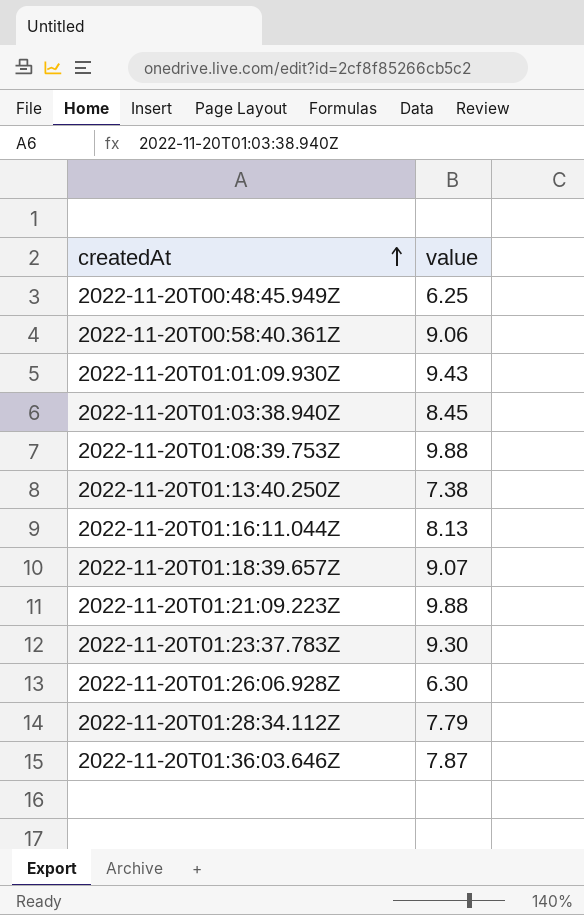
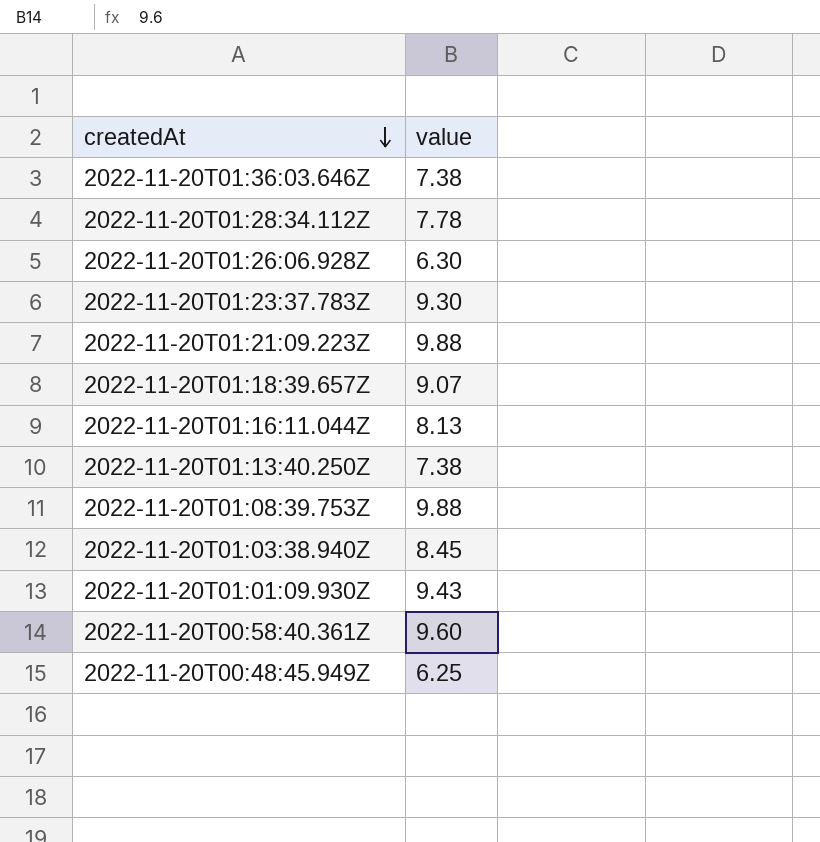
row order: createdAt ascending -> createdAt descending
2022-11-20T01:36:03.646Z | value: 7.87 -> 7.38
2022-11-20T01:28:34.112Z | value: 7.79 -> 7.78
2022-11-20T00:58:40.361Z | value: 9.06 -> 9.60

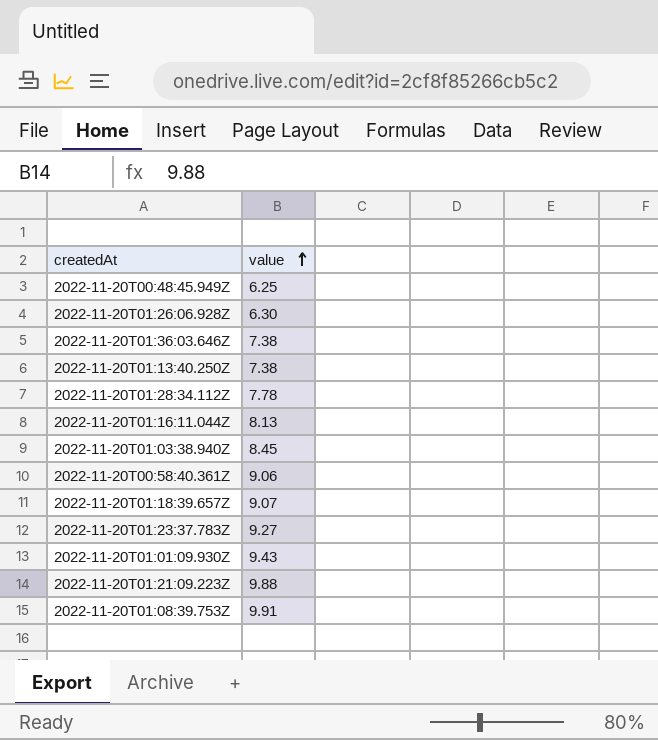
row order: createdAt descending -> value ascending
2022-11-20T00:58:40.361Z | value: 9.60 -> 9.06
2022-11-20T01:23:37.783Z | value: 9.30 -> 9.27
2022-11-20T01:08:39.753Z | value: 9.88 -> 9.91

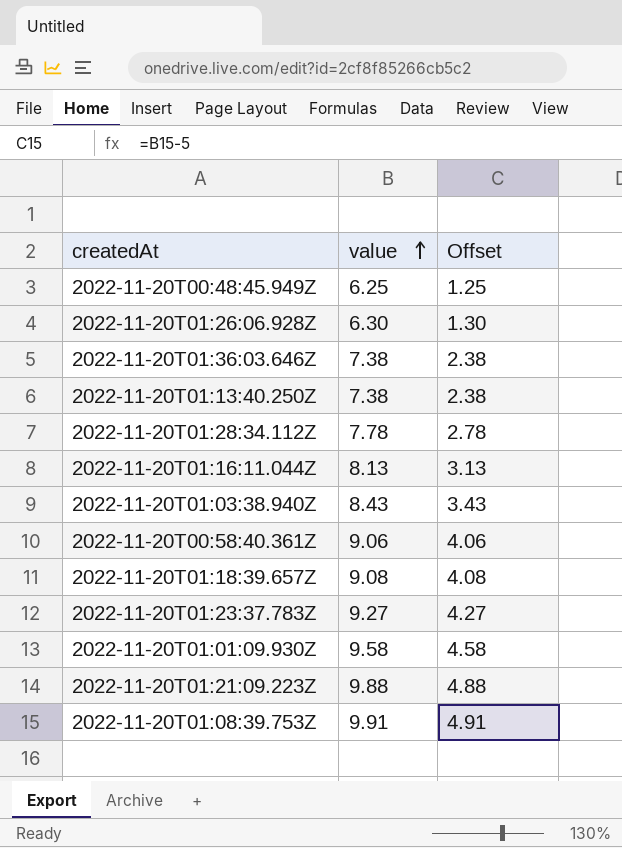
column Offset | formula: none -> [value] - 5
2022-11-20T01:03:38.940Z | value: 8.45 -> 8.43
2022-11-20T01:18:39.657Z | value: 9.07 -> 9.08
2022-11-20T01:01:09.930Z | value: 9.43 -> 9.58

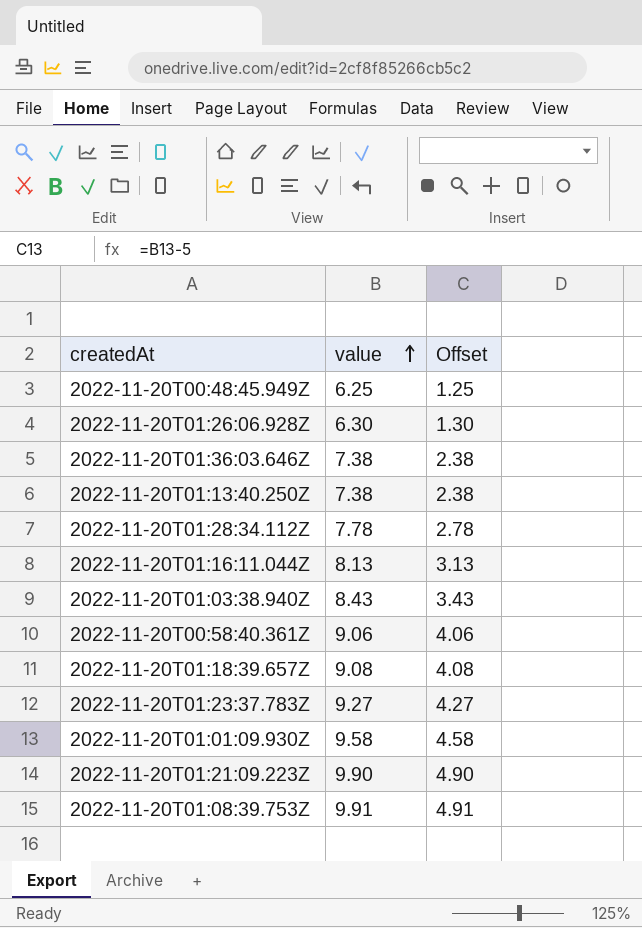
2022-11-20T01:21:09.223Z | value: 9.88 -> 9.90
2022-11-20T01:21:09.223Z | Offset: 4.88 -> 4.90

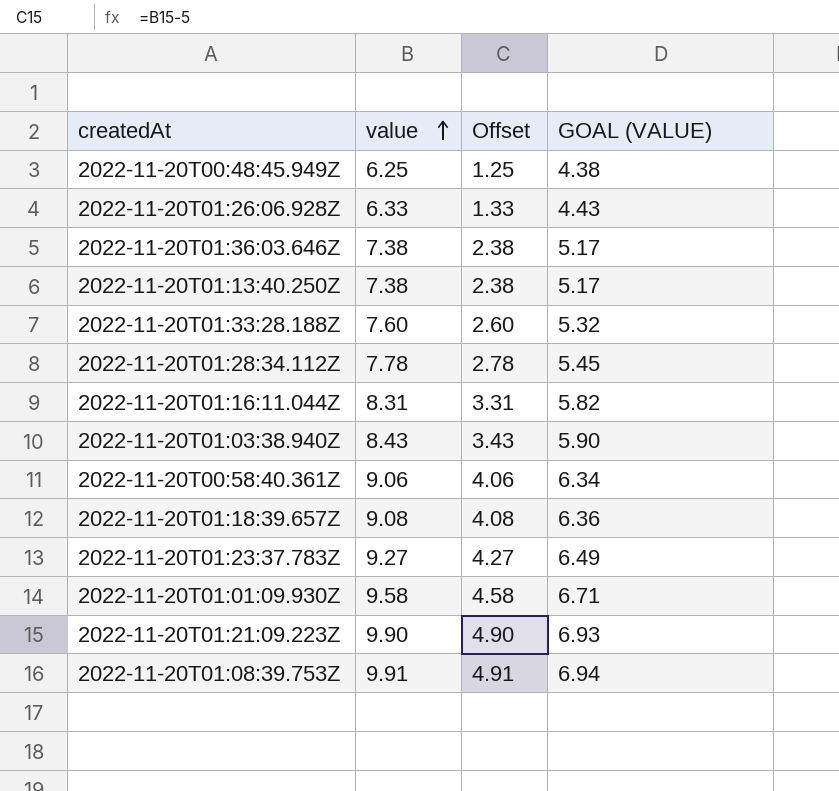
column GOAL (VALUE) | formula: none -> [value] * 0.7
2022-11-20T01:26:06.928Z | value: 6.30 -> 6.33
2022-11-20T01:26:06.928Z | Offset: 1.30 -> 1.33
row 2022-11-20T01:33:28.188Z: none -> 7.60 | 2.60 | 5.32
2022-11-20T01:16:11.044Z | value: 8.13 -> 8.31
2022-11-20T01:16:11.044Z | Offset: 3.13 -> 3.31

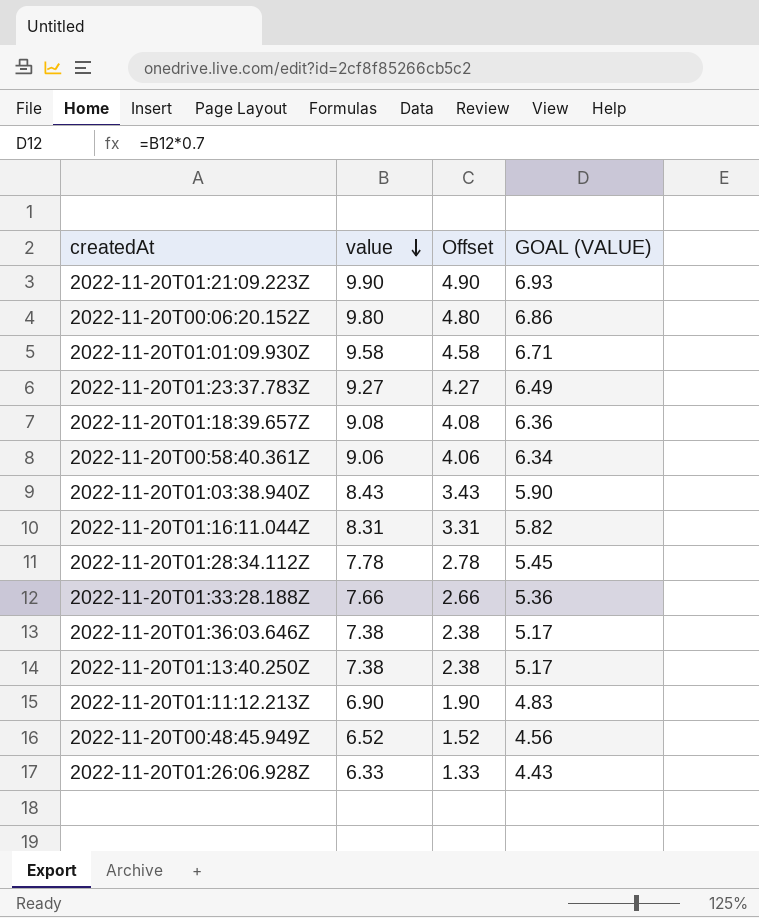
row order: value ascending -> value descending
row 2022-11-20T01:08:39.753Z: 9.91 | 4.91 | 6.94 -> none
row 2022-11-20T00:06:20.152Z: none -> 9.80 | 4.80 | 6.86
2022-11-20T01:33:28.188Z | value: 7.60 -> 7.66
2022-11-20T01:33:28.188Z | Offset: 2.60 -> 2.66
2022-11-20T01:33:28.188Z | GOAL (VALUE): 5.32 -> 5.36
row 2022-11-20T01:11:12.213Z: none -> 6.90 | 1.90 | 4.83
2022-11-20T00:48:45.949Z | value: 6.25 -> 6.52
2022-11-20T00:48:45.949Z | Offset: 1.25 -> 1.52
2022-11-20T00:48:45.949Z | GOAL (VALUE): 4.38 -> 4.56

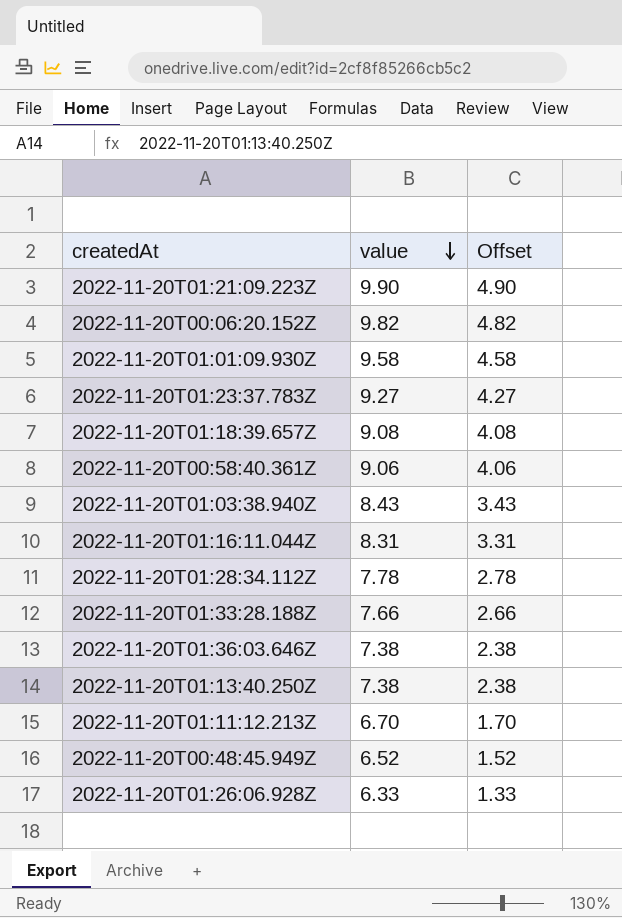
column GOAL (VALUE) | formula: [value] * 0.7 -> none
2022-11-20T00:06:20.152Z | value: 9.80 -> 9.82
2022-11-20T00:06:20.152Z | Offset: 4.80 -> 4.82
2022-11-20T01:11:12.213Z | value: 6.90 -> 6.70
2022-11-20T01:11:12.213Z | Offset: 1.90 -> 1.70

